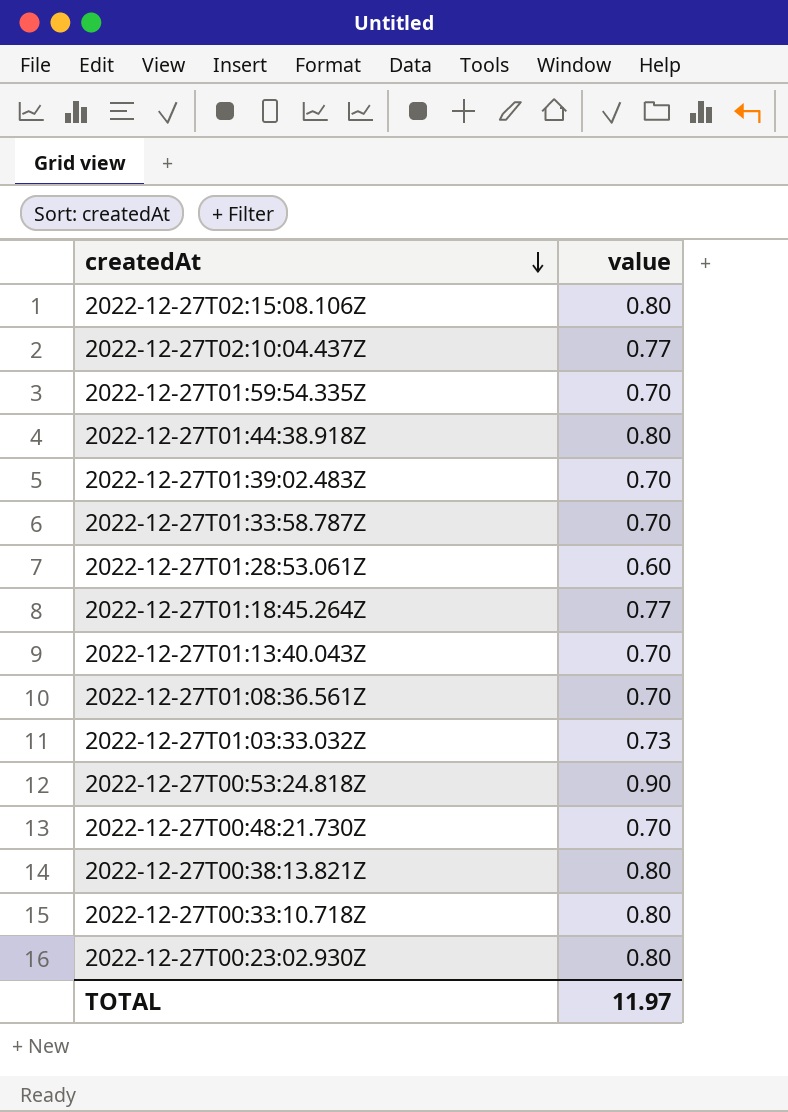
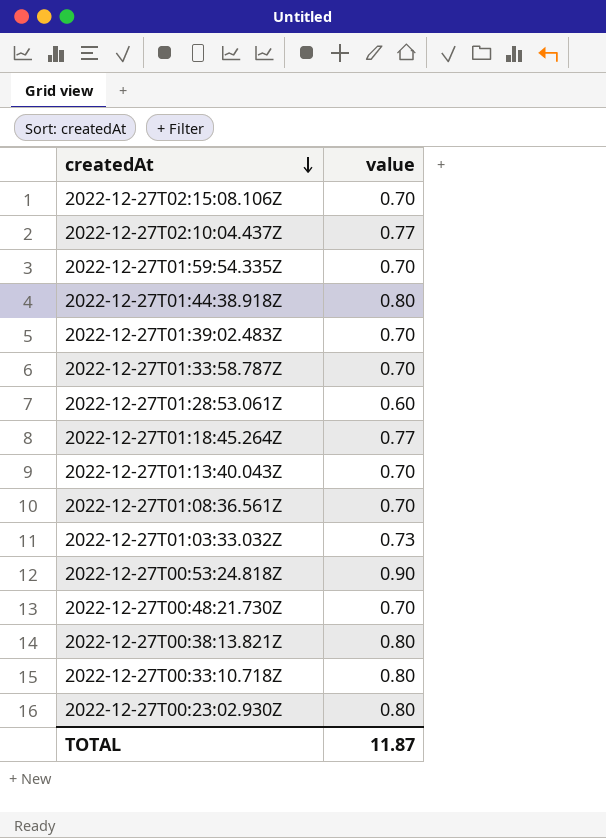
2022-12-27T02:15:08.106Z | value: 0.80 -> 0.70
TOTAL | value: 11.97 -> 11.87

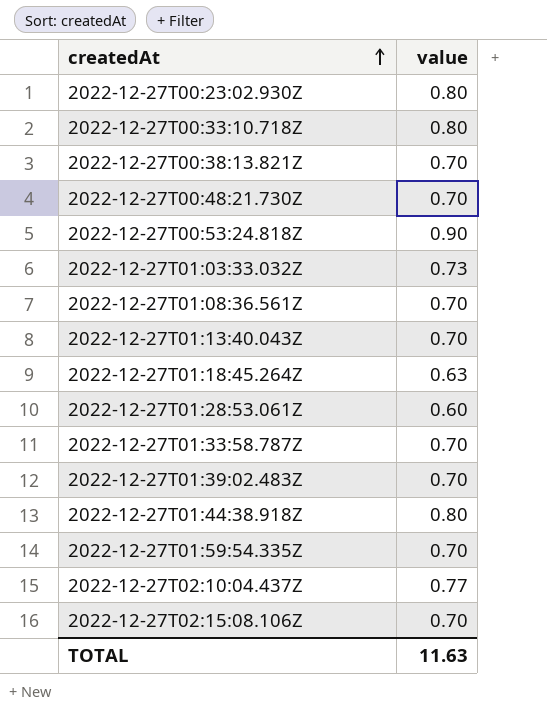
row order: createdAt descending -> createdAt ascending
2022-12-27T00:38:13.821Z | value: 0.80 -> 0.70
2022-12-27T01:18:45.264Z | value: 0.77 -> 0.63
TOTAL | value: 11.87 -> 11.63

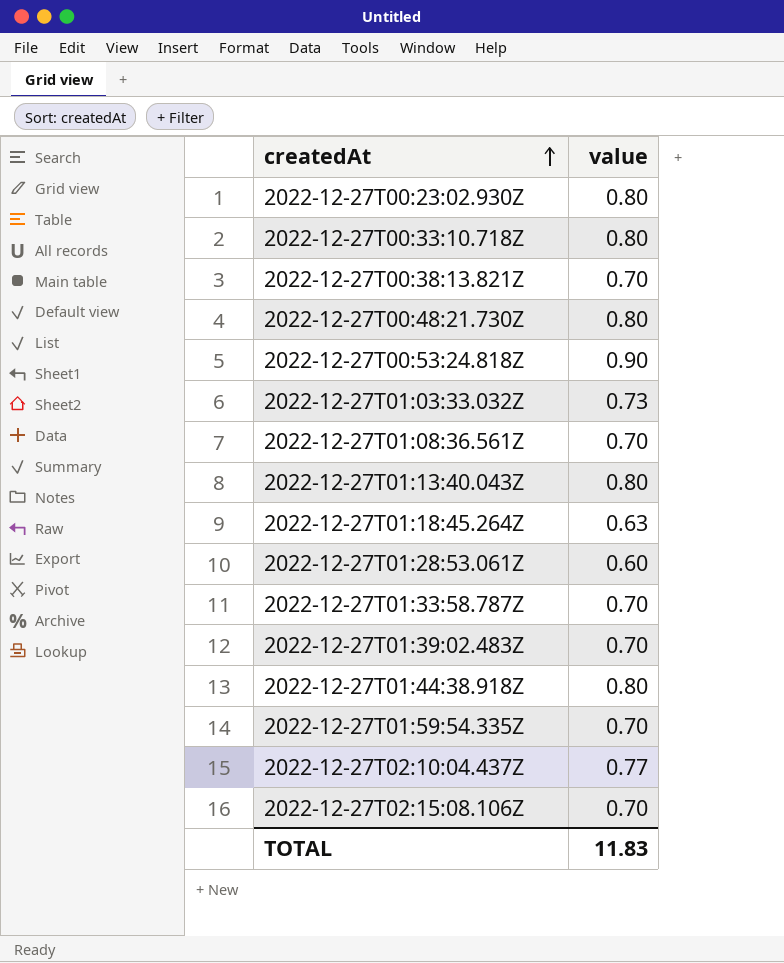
2022-12-27T00:48:21.730Z | value: 0.70 -> 0.80
2022-12-27T01:13:40.043Z | value: 0.70 -> 0.80
TOTAL | value: 11.63 -> 11.83

